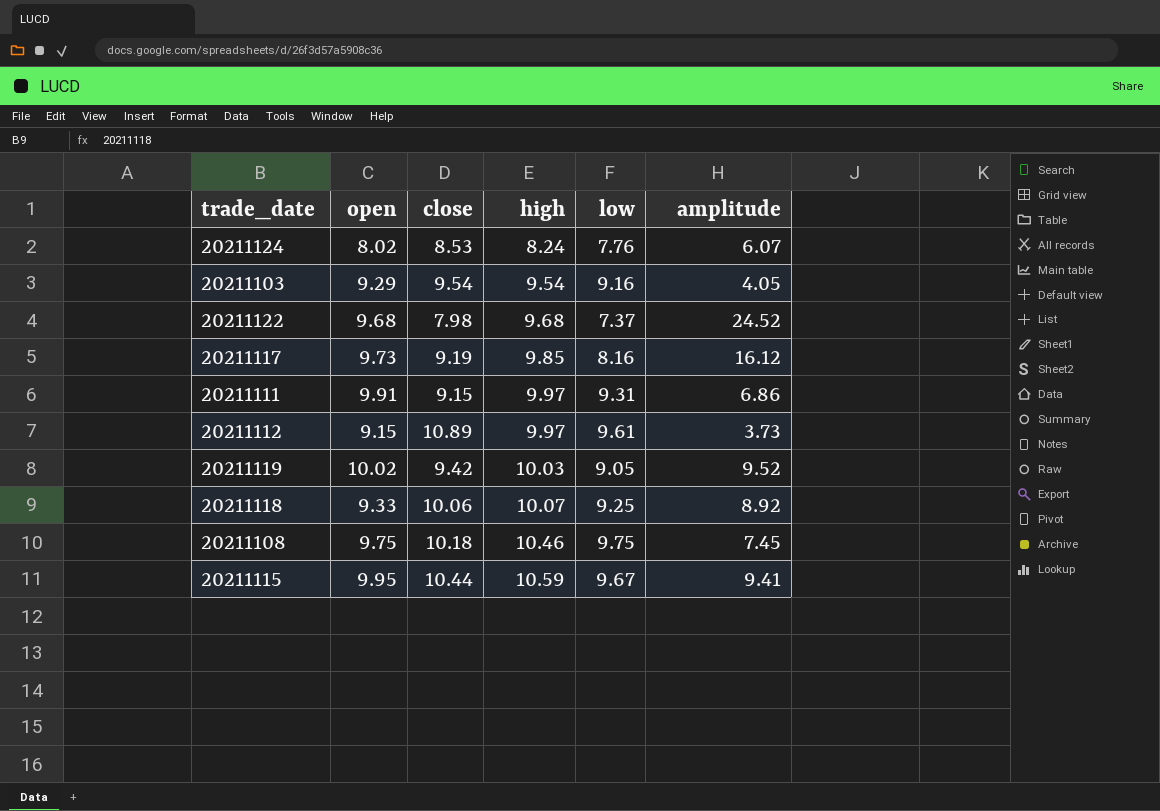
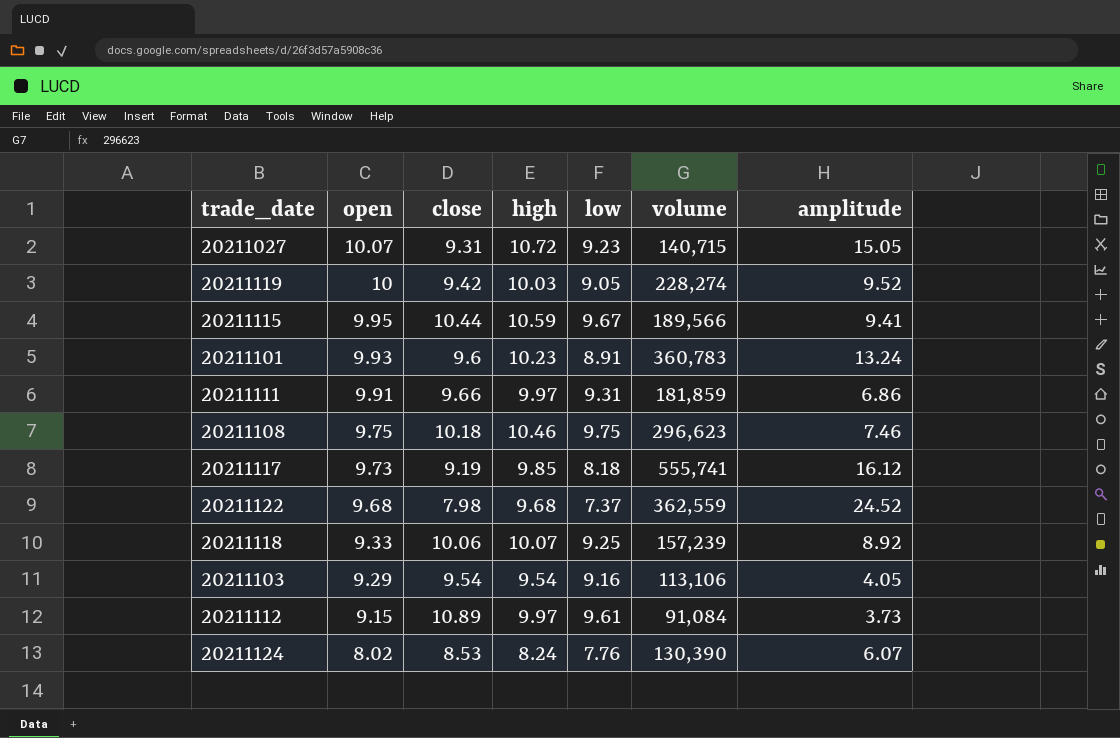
row order: high ascending -> open descending
column volume | position: none -> 6
row 20211027: none -> 10.07 | 9.31 | 10.72 | 9.23 | 140,715 | 15.05
20211119 | open: 10.02 -> 10
row 20211101: none -> 9.93 | 9.6 | 10.23 | 8.91 | 360,783 | 13.24
20211111 | close: 9.15 -> 9.66
20211108 | amplitude: 7.45 -> 7.46
20211117 | low: 8.16 -> 8.18

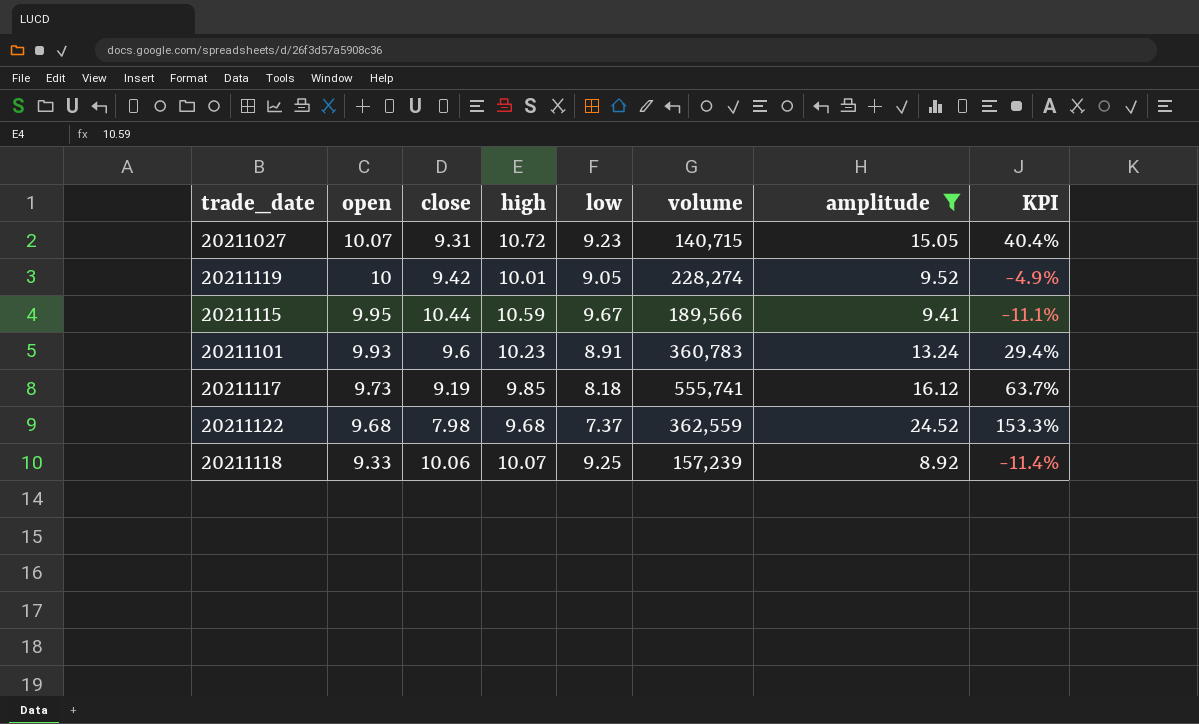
filter: none -> amplitude >= 8.92
column KPI | formula: none -> ([amplitude] - [high]) / [high]
20211119 | high: 10.03 -> 10.01

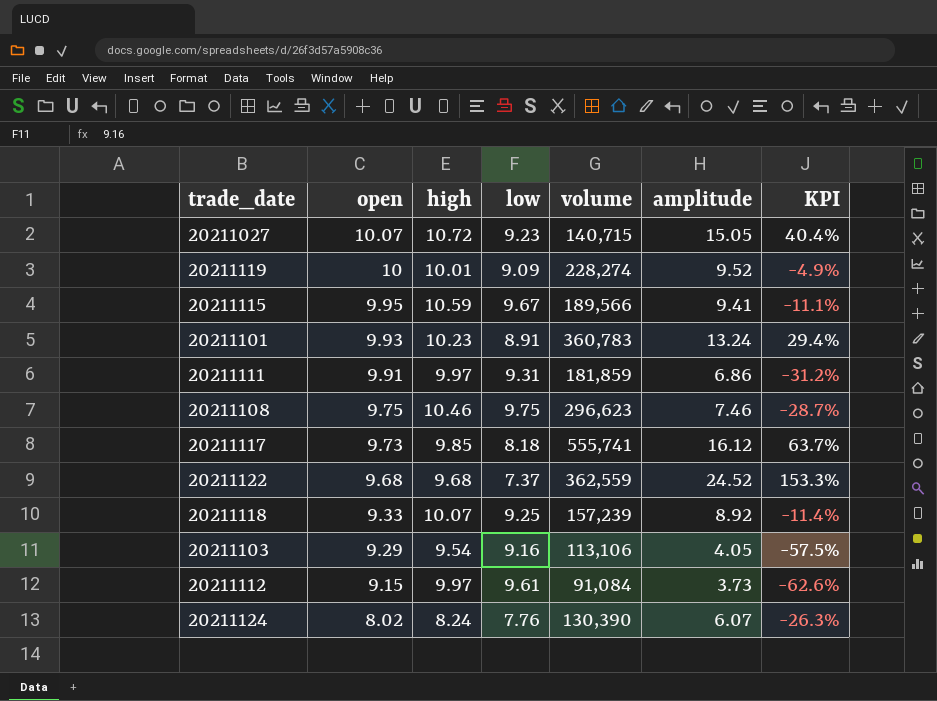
filter: amplitude >= 8.92 -> none
column close | position: 3 -> none
20211119 | low: 9.05 -> 9.09

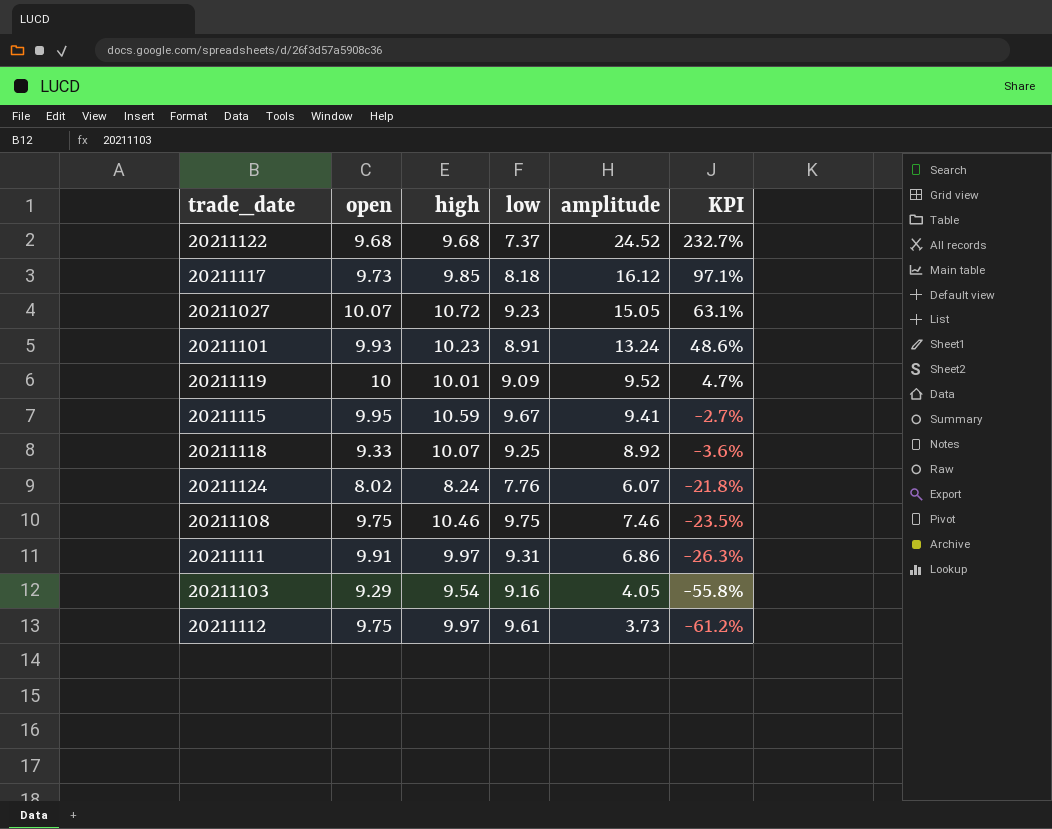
row order: open descending -> KPI descending
column volume | position: 5 -> none
column KPI | formula: ([amplitude] - [high]) / [high] -> ([amplitude] - [low]) / [low]
20211112 | open: 9.15 -> 9.75

